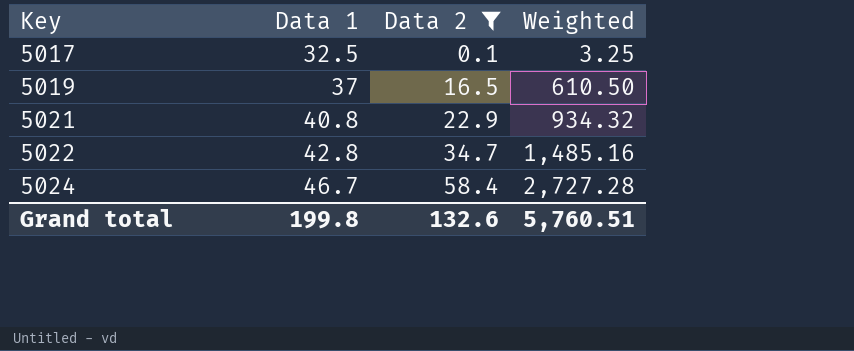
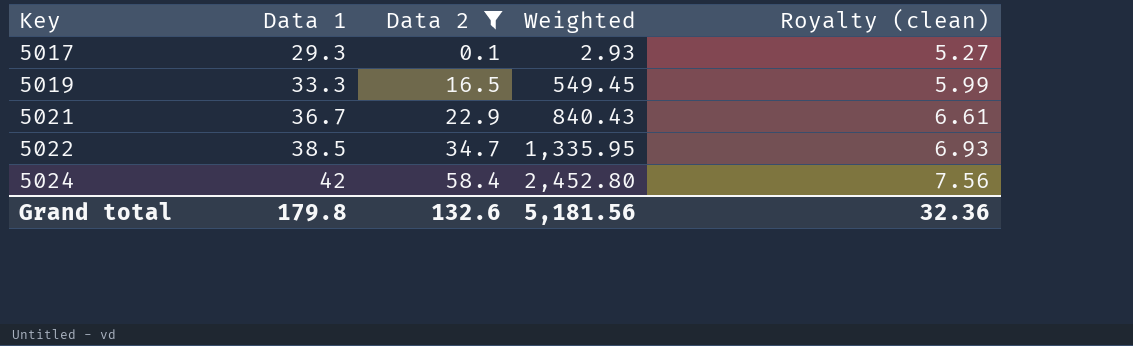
column Royalty (clean) | formula: none -> [Data 1] * 0.18
5017 | Data 1: 32.5 -> 29.3
5017 | Weighted: 3.25 -> 2.93
5019 | Data 1: 37 -> 33.3
5019 | Weighted: 610.50 -> 549.45
5021 | Data 1: 40.8 -> 36.7
5021 | Weighted: 934.32 -> 840.43
5022 | Data 1: 42.8 -> 38.5
5022 | Weighted: 1,485.16 -> 1,335.95
5024 | Data 1: 46.7 -> 42
5024 | Weighted: 2,727.28 -> 2,452.80
Grand total | Data 1: 199.8 -> 179.8
Grand total | Weighted: 5,760.51 -> 5,181.56

